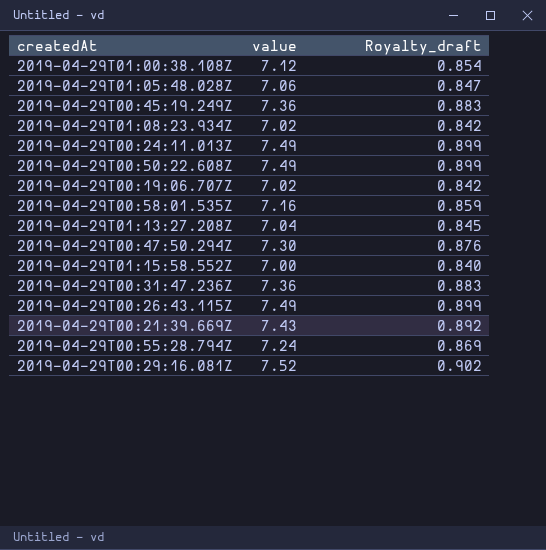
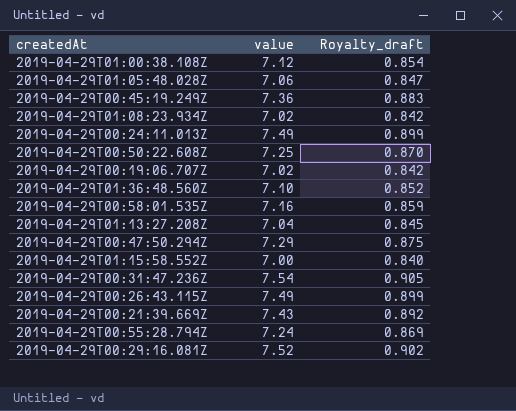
2019-04-29T00:50:22.608Z | value: 7.49 -> 7.25
2019-04-29T00:50:22.608Z | Royalty_draft: 0.899 -> 0.870
row 2019-04-29T01:36:48.560Z: none -> 7.10 | 0.852
2019-04-29T00:47:50.294Z | value: 7.30 -> 7.29
2019-04-29T00:47:50.294Z | Royalty_draft: 0.876 -> 0.875
2019-04-29T00:31:47.236Z | value: 7.36 -> 7.54
2019-04-29T00:31:47.236Z | Royalty_draft: 0.883 -> 0.905

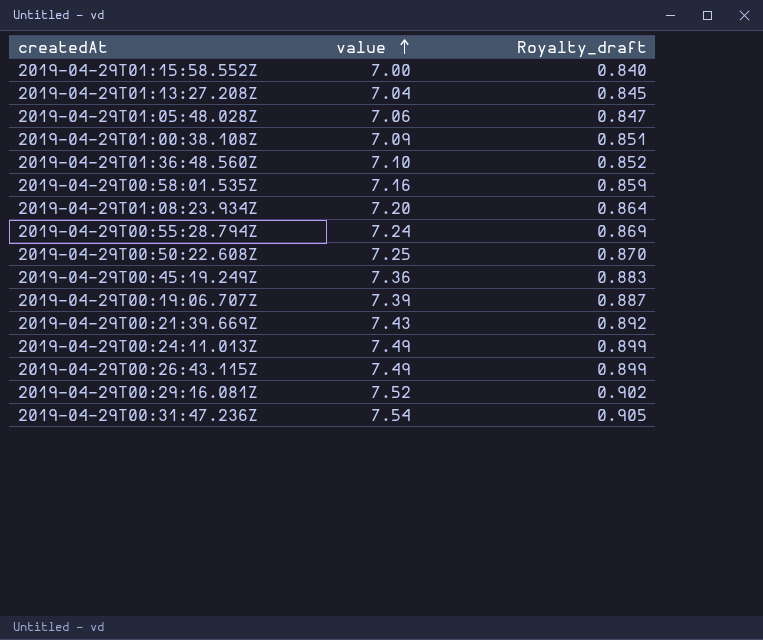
row order: none -> value ascending
row 2019-04-29T00:47:50.294Z: 7.29 | 0.875 -> none
2019-04-29T01:00:38.108Z | value: 7.12 -> 7.09
2019-04-29T01:00:38.108Z | Royalty_draft: 0.854 -> 0.851
2019-04-29T01:08:23.934Z | value: 7.02 -> 7.20
2019-04-29T01:08:23.934Z | Royalty_draft: 0.842 -> 0.864
2019-04-29T00:19:06.707Z | value: 7.02 -> 7.39
2019-04-29T00:19:06.707Z | Royalty_draft: 0.842 -> 0.887

